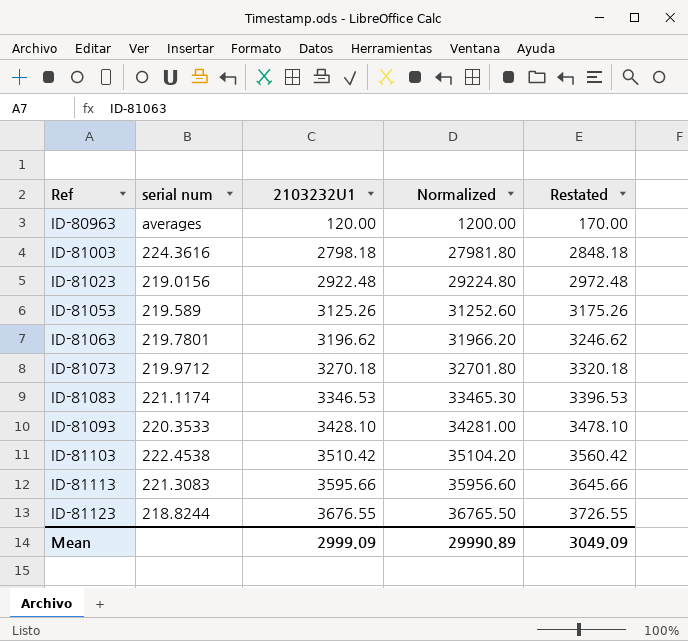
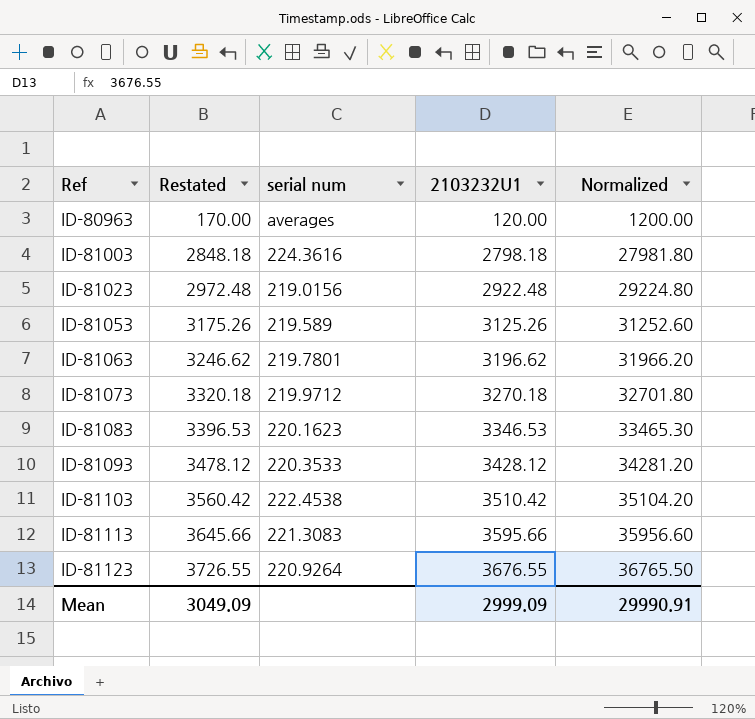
column Restated | position: 5 -> 2
ID-81083 | serial num: 221.1174 -> 220.1623
ID-81093 | Restated: 3478.10 -> 3478.12
ID-81093 | 2103232U1: 3428.10 -> 3428.12
ID-81093 | Normalized: 34281.00 -> 34281.20
ID-81123 | serial num: 218.8244 -> 220.9264
Mean | Normalized: 29990.89 -> 29990.91

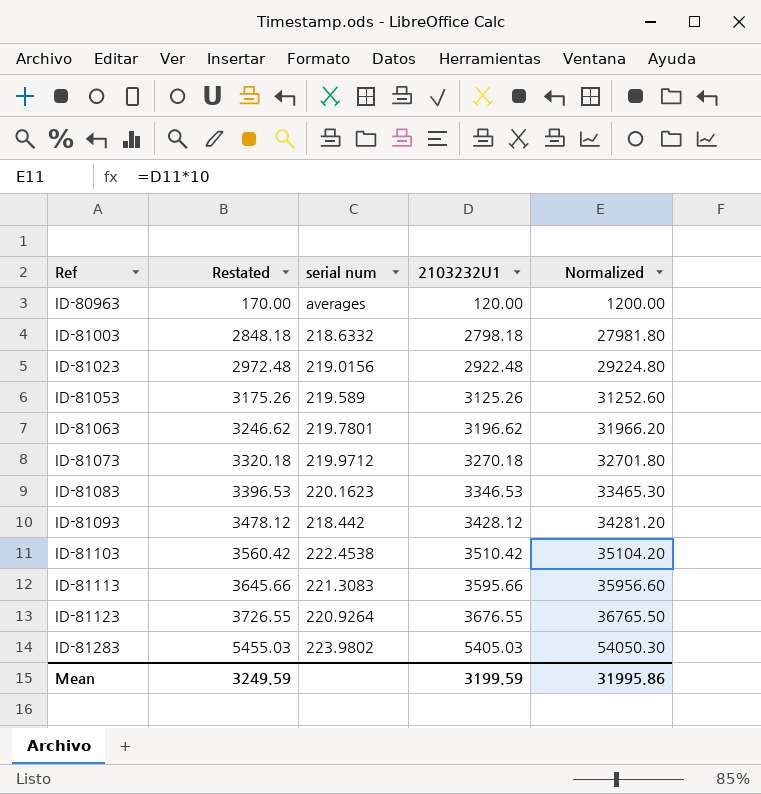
ID-81003 | serial num: 224.3616 -> 218.6332
ID-81093 | serial num: 220.3533 -> 218.442
row ID-81283: none -> 5455.03 | 223.9802 | 5405.03 | 54050.30
Mean | Restated: 3049.09 -> 3249.59
Mean | 2103232U1: 2999.09 -> 3199.59
Mean | Normalized: 29990.91 -> 31995.86

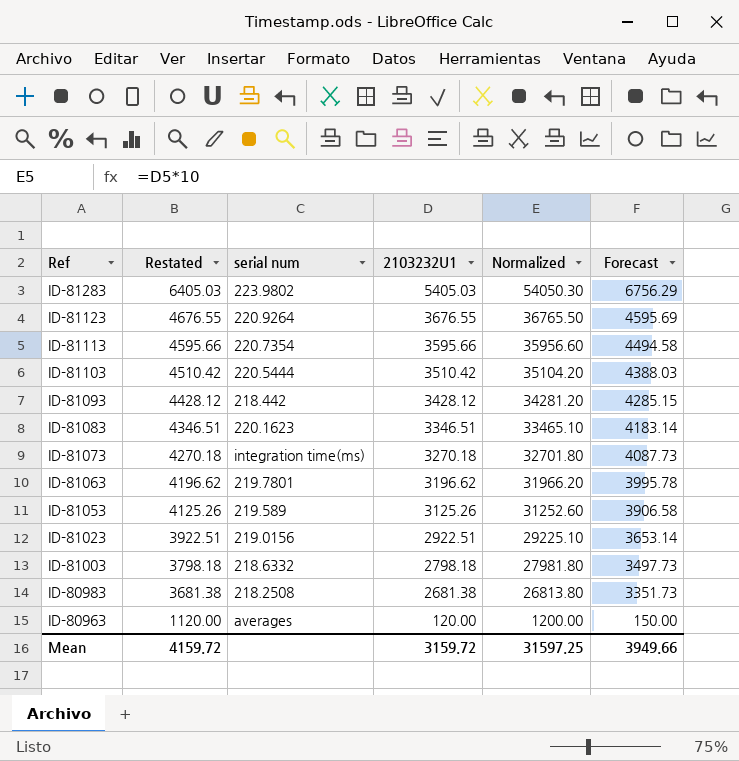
row order: Ref ascending -> Ref descending
column Restated | formula: [2103232U1] + 50 -> [2103232U1] + 1000
column Forecast | formula: none -> [2103232U1] * 1.25
ID-81113 | serial num: 221.3083 -> 220.7354
ID-81103 | serial num: 222.4538 -> 220.5444
ID-81083 | 2103232U1: 3346.53 -> 3346.51
ID-81083 | Normalized: 33465.30 -> 33465.10
ID-81073 | serial num: 219.9712 -> integration time(ms)
ID-81023 | 2103232U1: 2922.48 -> 2922.51
ID-81023 | Normalized: 29224.80 -> 29225.10
row ID-80983: none -> 3681.38 | 218.2508 | 2681.38 | 26813.80 | 3351.73
Mean | Restated: 3249.59 -> 4159.72
Mean | 2103232U1: 3199.59 -> 3159.72
Mean | Normalized: 31995.86 -> 31597.25

